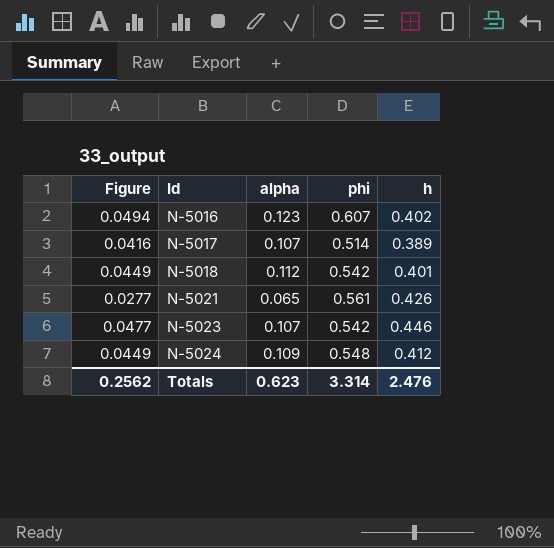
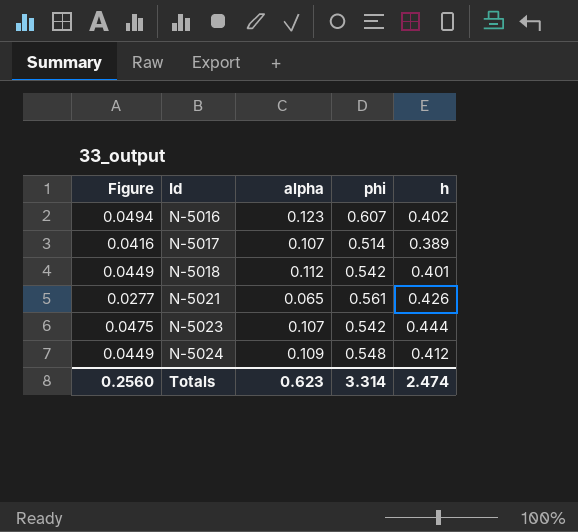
N-5023 | Figure: 0.0477 -> 0.0475
N-5023 | h: 0.446 -> 0.444
Totals | Figure: 0.2562 -> 0.2560
Totals | h: 2.476 -> 2.474

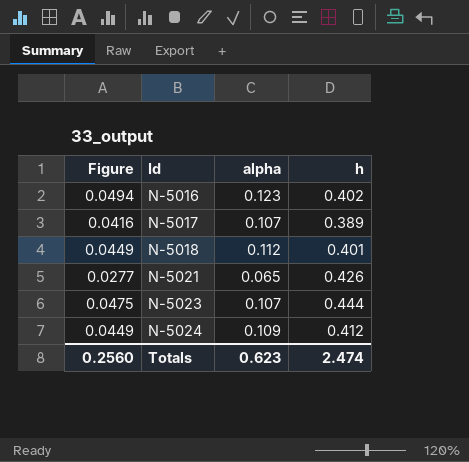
column phi | position: 4 -> none

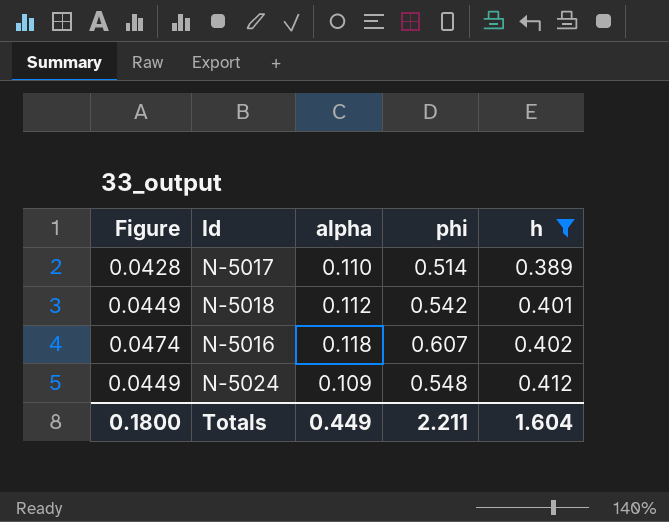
filter: none -> h <= 0.412
row order: Id ascending -> h ascending
column phi | position: none -> 4
N-5017 | Figure: 0.0416 -> 0.0428
N-5017 | alpha: 0.107 -> 0.110
N-5016 | Figure: 0.0494 -> 0.0474
N-5016 | alpha: 0.123 -> 0.118
Totals | Figure: 0.2560 -> 0.1800
Totals | alpha: 0.623 -> 0.449
Totals | h: 2.474 -> 1.604

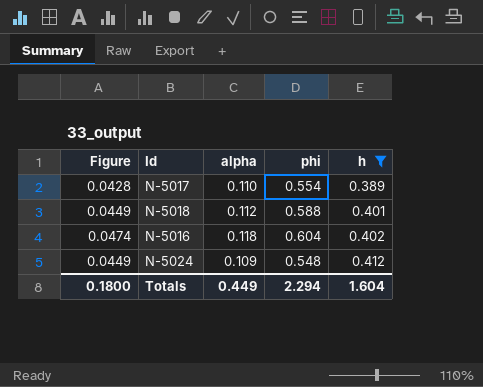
N-5017 | phi: 0.514 -> 0.554
N-5018 | phi: 0.542 -> 0.588
N-5016 | phi: 0.607 -> 0.604
Totals | phi: 2.211 -> 2.294

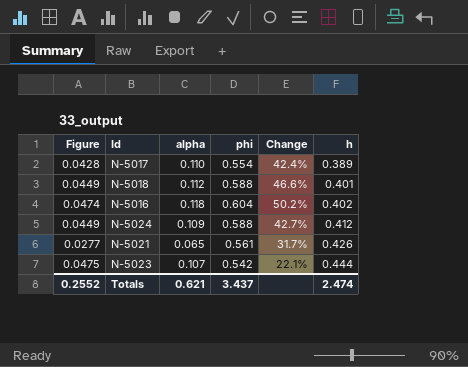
filter: h <= 0.412 -> none
column Change | formula: none -> ([phi] - [h]) / [h]
N-5024 | phi: 0.548 -> 0.588
Totals | Figure: 0.1800 -> 0.2552
Totals | alpha: 0.449 -> 0.621
Totals | phi: 2.294 -> 3.437
Totals | h: 1.604 -> 2.474

